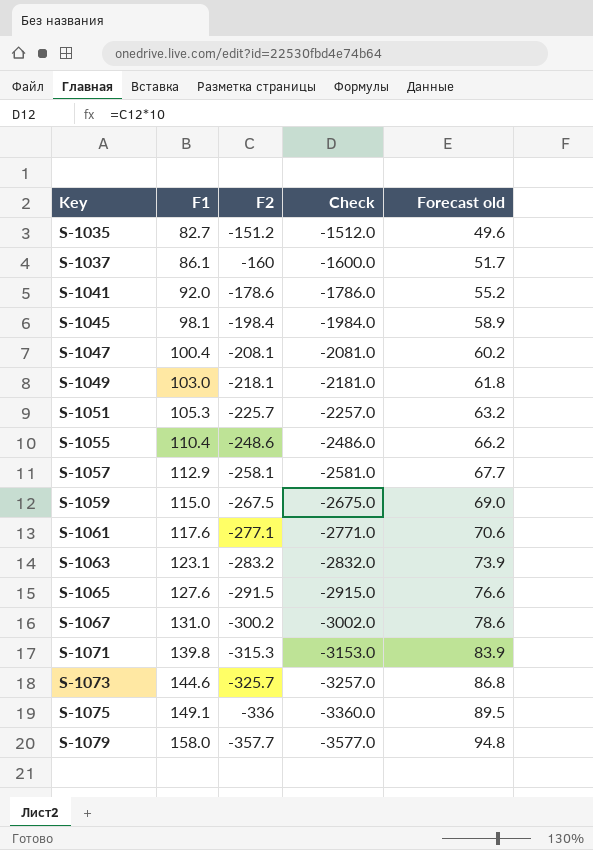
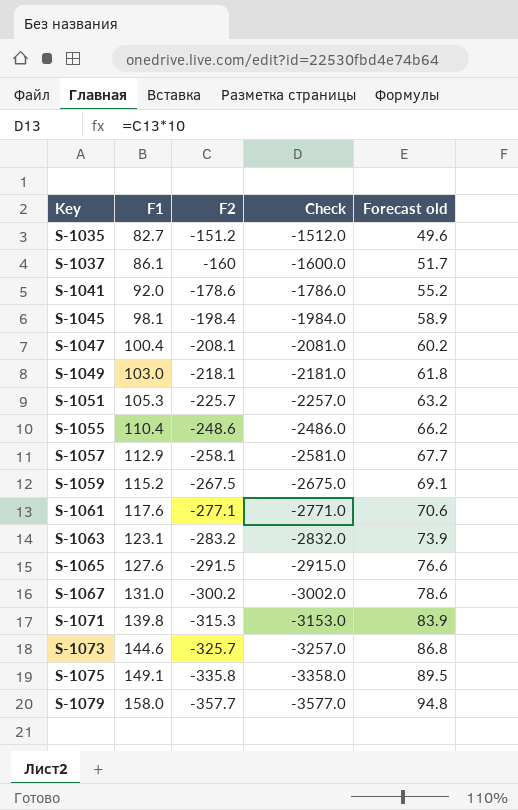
S-1059 | F1: 115.0 -> 115.2
S-1059 | Forecast old: 69.0 -> 69.1
S-1075 | F2: -336 -> -335.8
S-1075 | Check: -3360.0 -> -3358.0

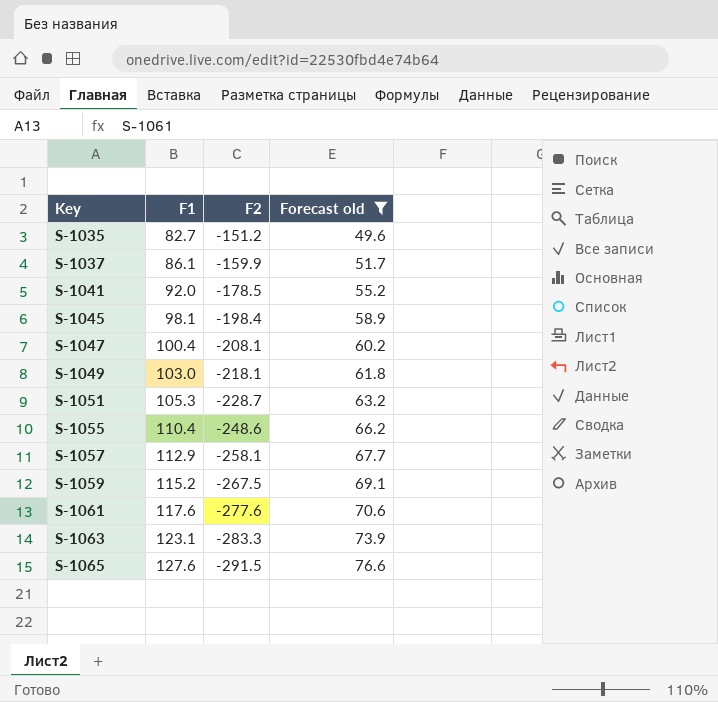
filter: none -> Forecast old <= 76.6
column Check | formula: [F2] * 10 -> none
S-1037 | F2: -160 -> -159.9
S-1041 | F2: -178.6 -> -178.5
S-1051 | F2: -225.7 -> -228.7
S-1061 | F2: -277.1 -> -277.6
S-1063 | F2: -283.2 -> -283.3

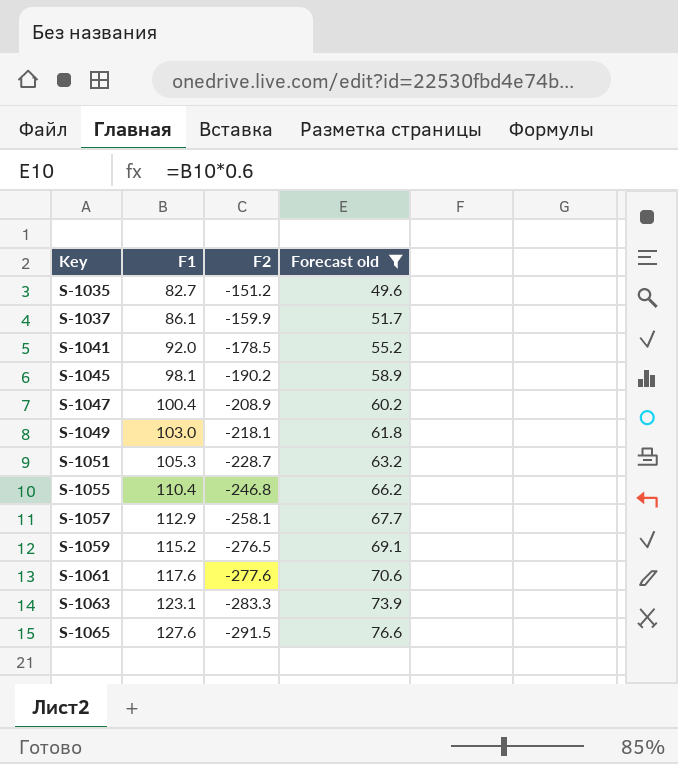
S-1045 | F2: -198.4 -> -190.2
S-1047 | F2: -208.1 -> -208.9
S-1055 | F2: -248.6 -> -246.8
S-1059 | F2: -267.5 -> -276.5

